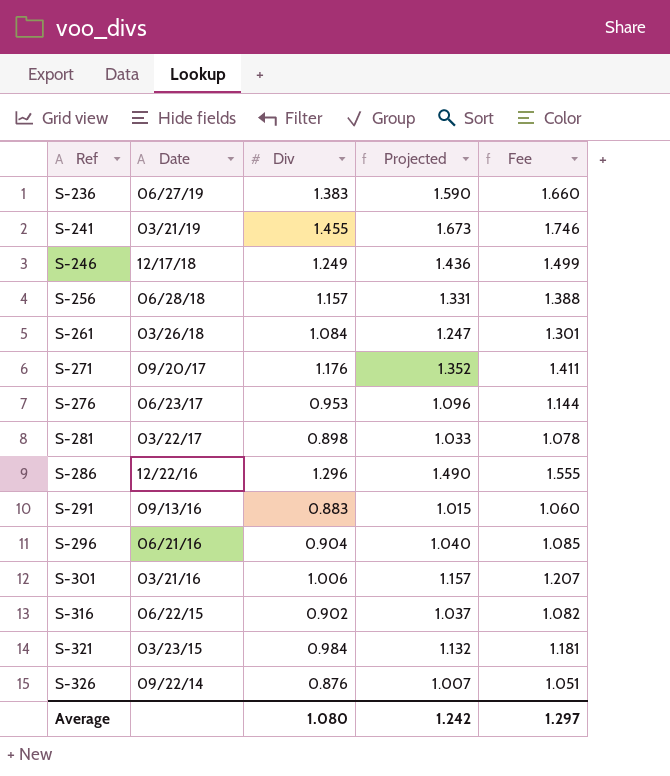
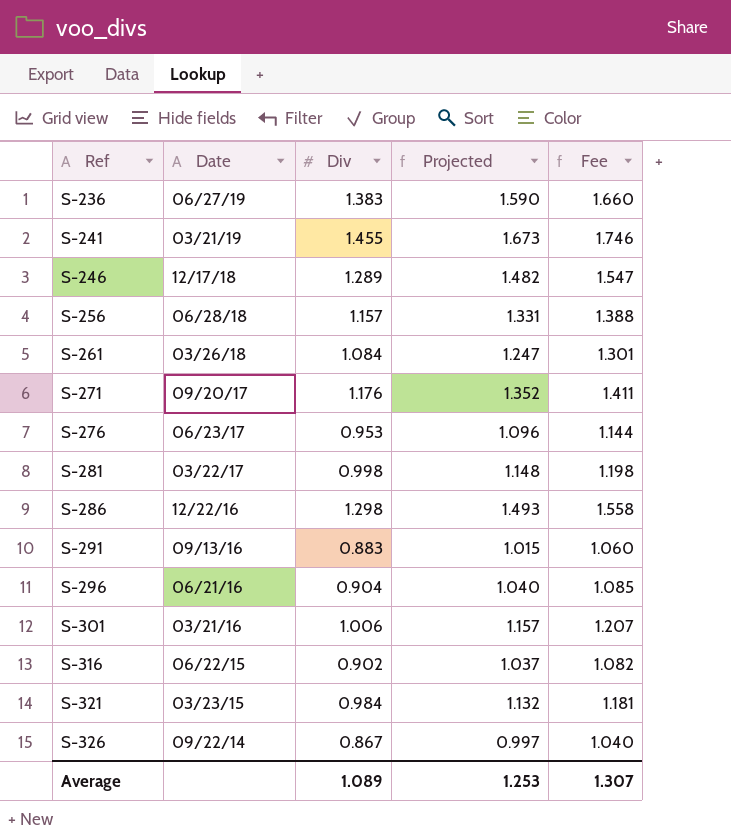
S-246 | Div: 1.249 -> 1.289
S-246 | Projected: 1.436 -> 1.482
S-246 | Fee: 1.499 -> 1.547
S-281 | Div: 0.898 -> 0.998
S-281 | Projected: 1.033 -> 1.148
S-281 | Fee: 1.078 -> 1.198
S-286 | Div: 1.296 -> 1.298
S-286 | Projected: 1.490 -> 1.493
S-286 | Fee: 1.555 -> 1.558
S-326 | Div: 0.876 -> 0.867
S-326 | Projected: 1.007 -> 0.997
S-326 | Fee: 1.051 -> 1.040
Average | Div: 1.080 -> 1.089
Average | Projected: 1.242 -> 1.253
Average | Fee: 1.297 -> 1.307

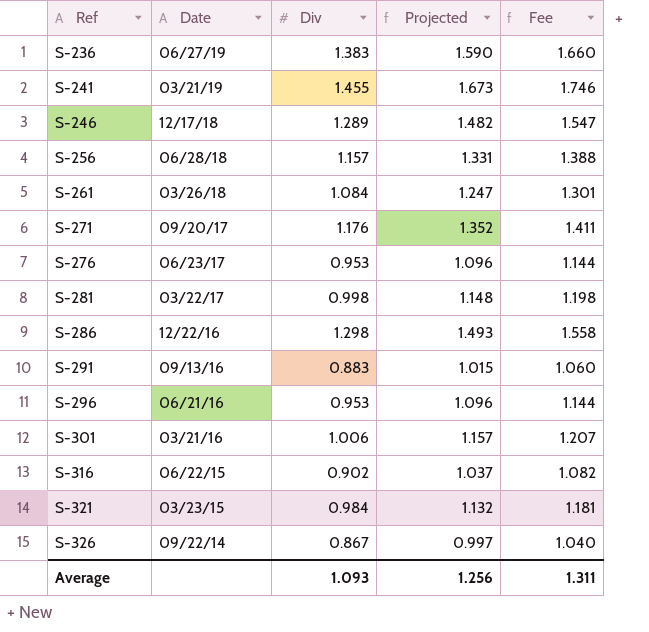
S-296 | Div: 0.904 -> 0.953
S-296 | Projected: 1.040 -> 1.096
S-296 | Fee: 1.085 -> 1.144
Average | Div: 1.089 -> 1.093
Average | Projected: 1.253 -> 1.256
Average | Fee: 1.307 -> 1.311

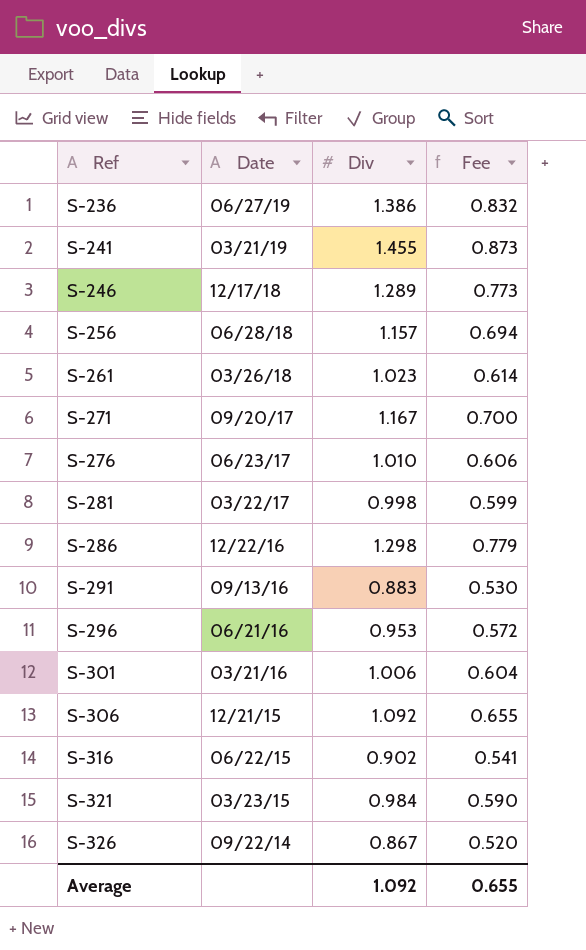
column Projected | formula: [Div] * 1.15 -> none
column Fee | formula: [Div] * 1.2 -> [Div] * 0.6
S-236 | Div: 1.383 -> 1.386
S-261 | Div: 1.084 -> 1.023
S-271 | Div: 1.176 -> 1.167
S-276 | Div: 0.953 -> 1.010
row S-306: none -> 12/21/15 | 1.092 | 0.655
Average | Div: 1.093 -> 1.092
Average | Fee: 1.311 -> 0.655

